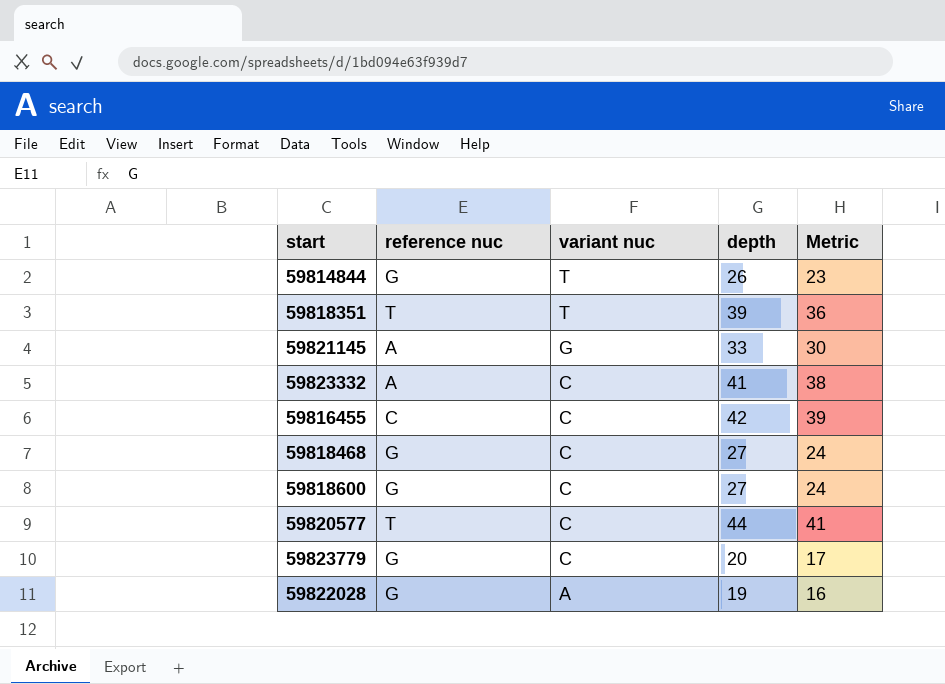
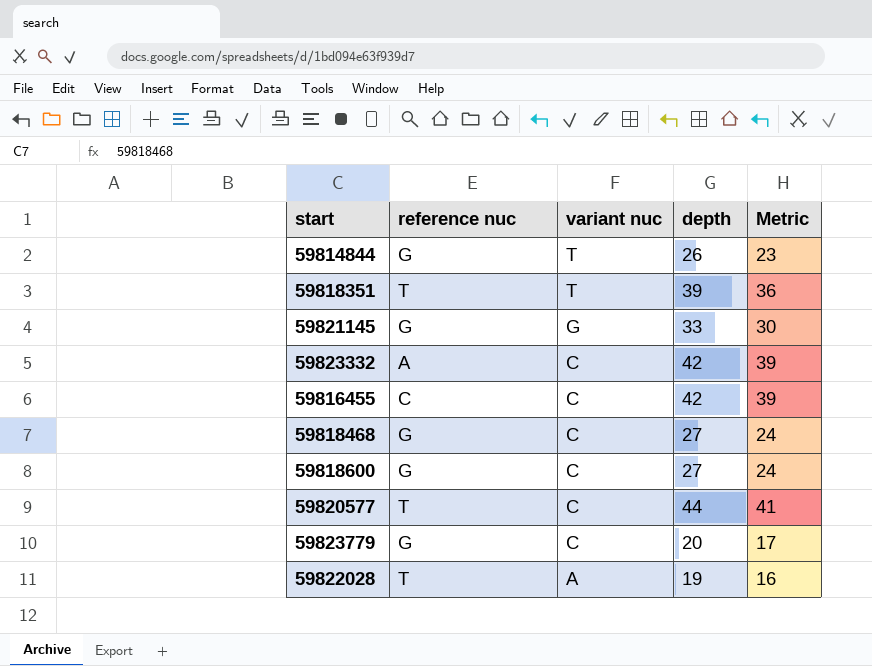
59821145 | reference nuc: A -> G
59823332 | depth: 41 -> 42
59823332 | Metric: 38 -> 39
59822028 | reference nuc: G -> T

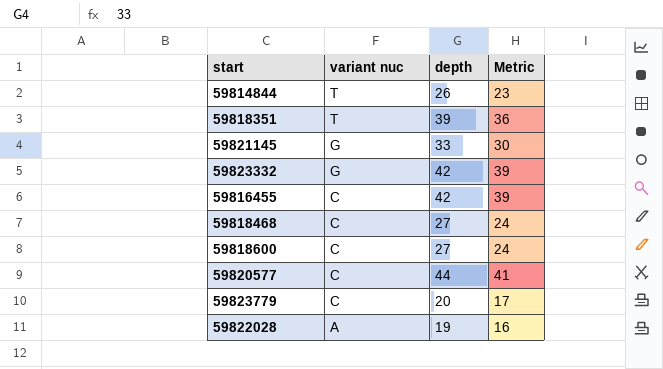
column reference nuc | position: 2 -> none
59823332 | variant nuc: C -> G

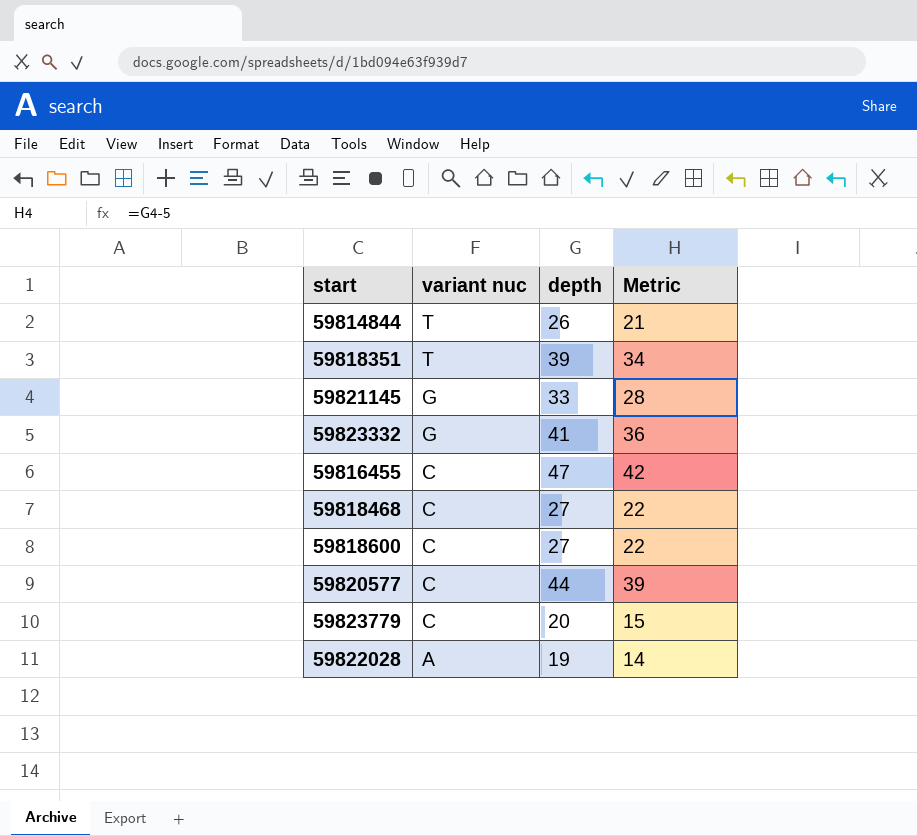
column Metric | formula: [depth] - 3 -> [depth] - 5
59823332 | depth: 42 -> 41
59816455 | depth: 42 -> 47

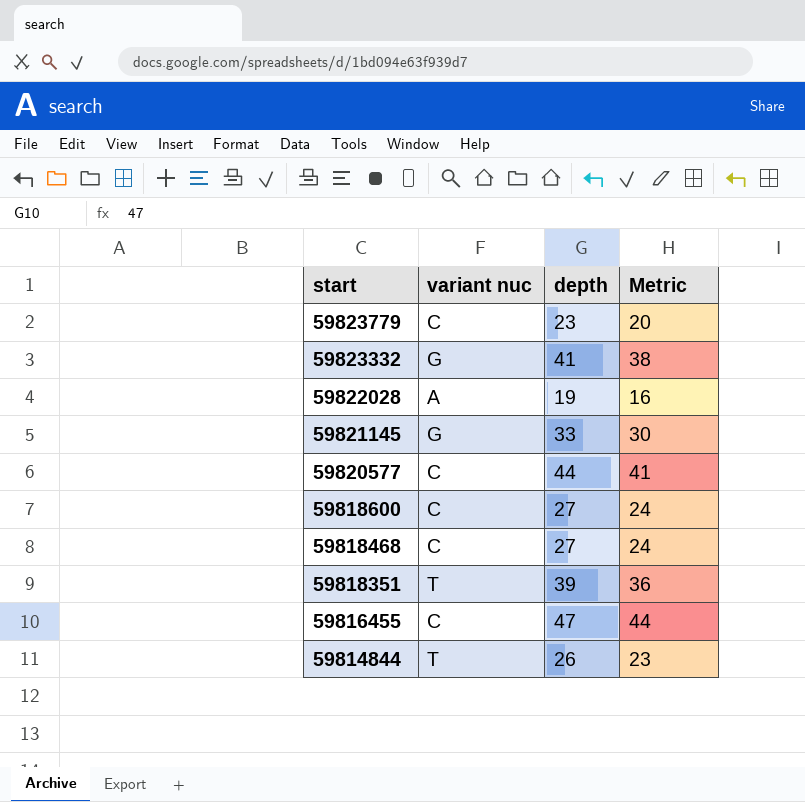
row order: variant nuc descending -> start descending
column Metric | formula: [depth] - 5 -> [depth] - 3
59823779 | depth: 20 -> 23

